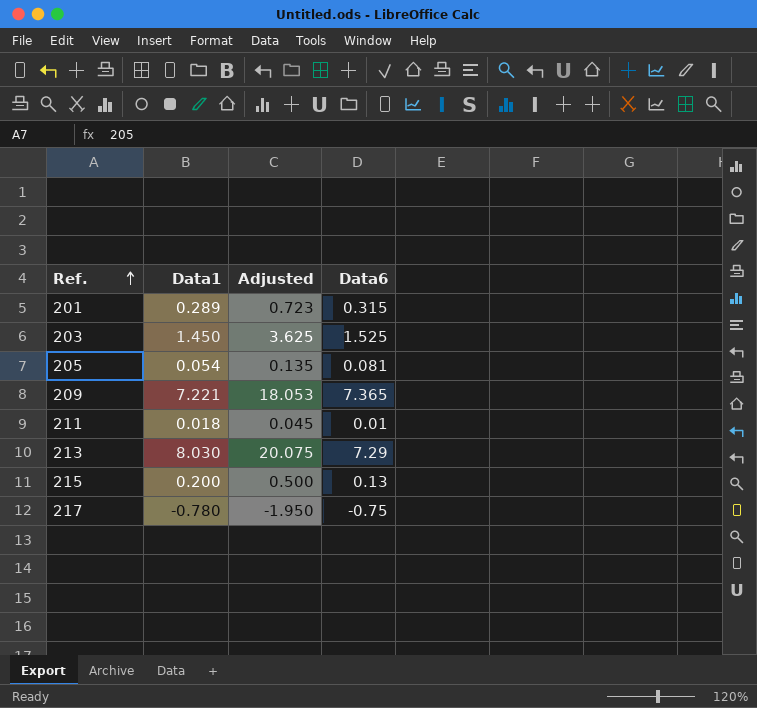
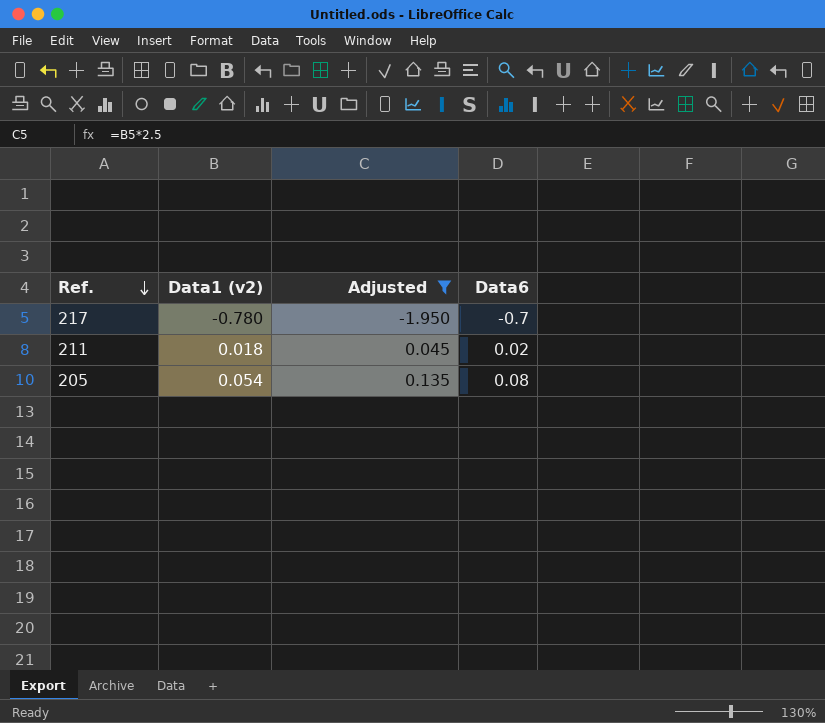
filter: none -> Adjusted <= 0.135
row order: Ref. ascending -> Ref. descending
column name: Data1 -> Data1 (v2)
217 | Data6: -0.75 -> -0.7
211 | Data6: 0.01 -> 0.02
205 | Data6: 0.081 -> 0.08

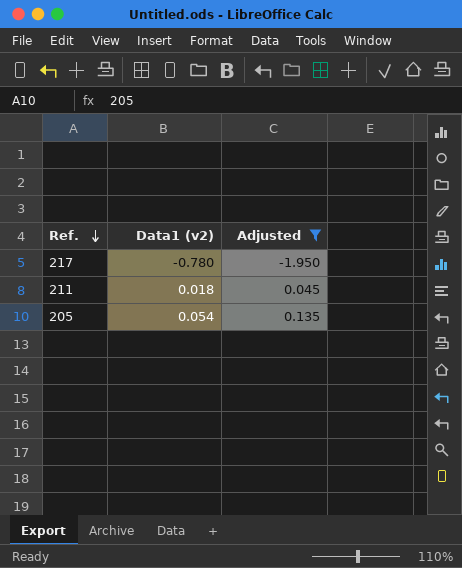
column Data6 | position: 4 -> none

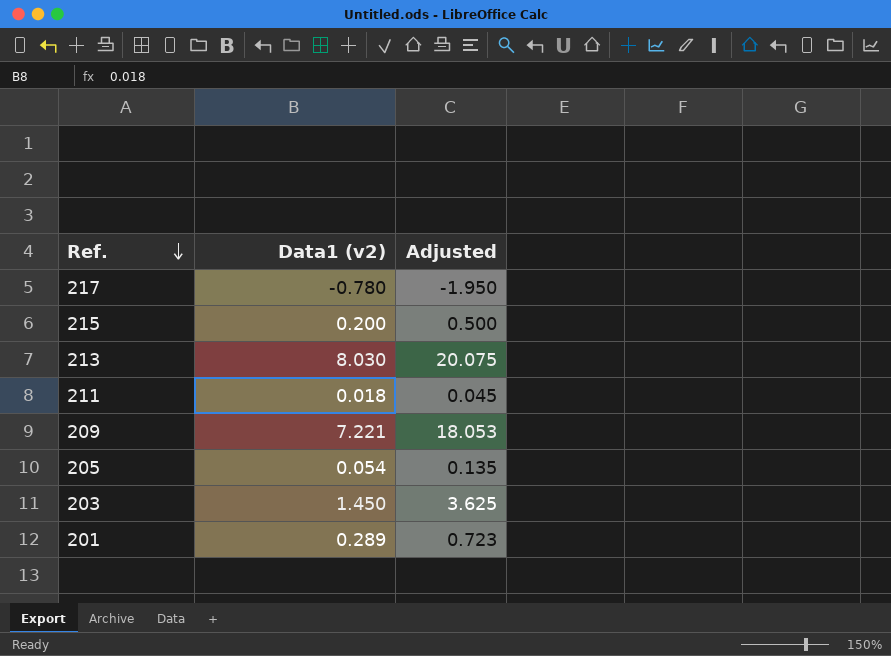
filter: Adjusted <= 0.135 -> none

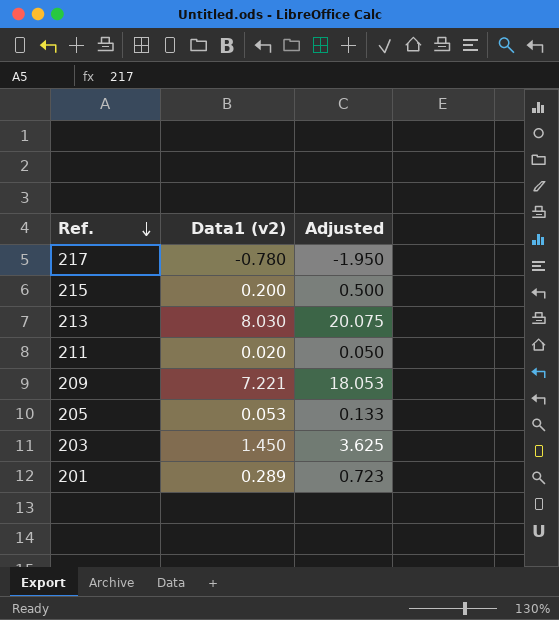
211 | Data1 (v2): 0.018 -> 0.020
211 | Adjusted: 0.045 -> 0.050
205 | Data1 (v2): 0.054 -> 0.053
205 | Adjusted: 0.135 -> 0.133

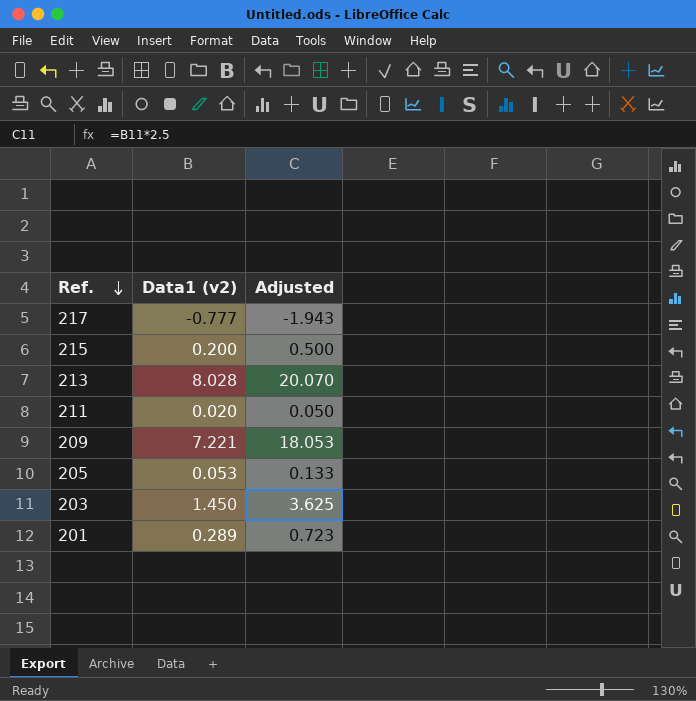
217 | Data1 (v2): -0.780 -> -0.777
217 | Adjusted: -1.950 -> -1.943
213 | Data1 (v2): 8.030 -> 8.028
213 | Adjusted: 20.075 -> 20.070

